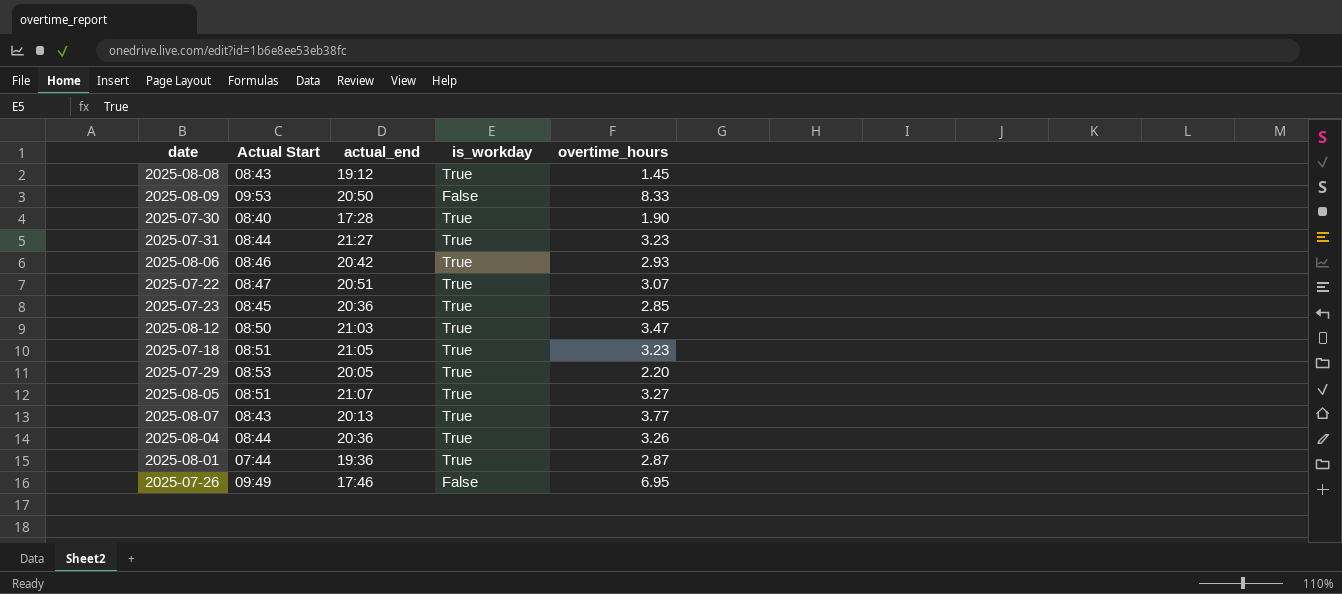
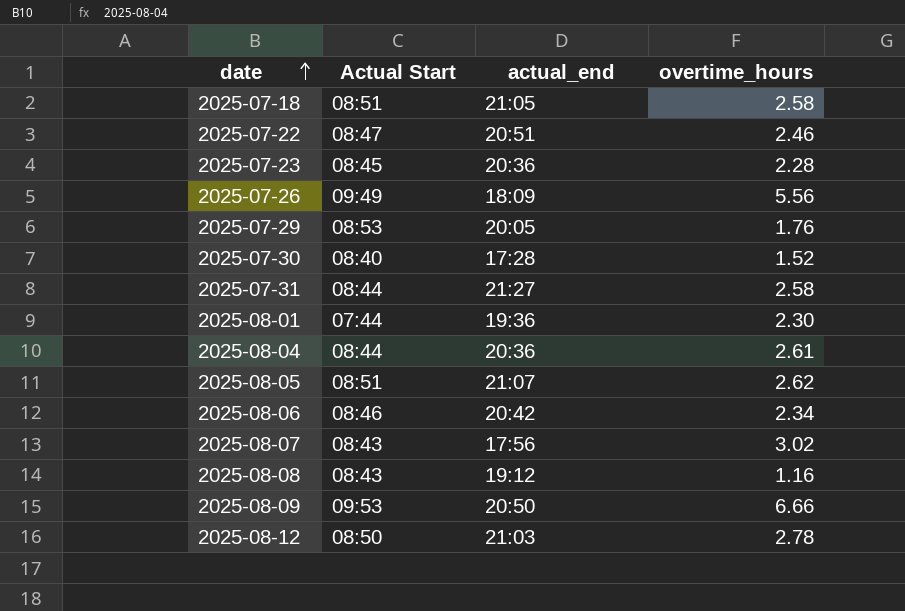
row order: none -> date ascending
column is_workday | position: 4 -> none
2025-07-18 | overtime_hours: 3.23 -> 2.58
2025-07-22 | overtime_hours: 3.07 -> 2.46
2025-07-23 | overtime_hours: 2.85 -> 2.28
2025-07-26 | actual_end: 17:46 -> 18:09
2025-07-26 | overtime_hours: 6.95 -> 5.56
2025-07-29 | overtime_hours: 2.20 -> 1.76
2025-07-30 | overtime_hours: 1.90 -> 1.52
2025-07-31 | overtime_hours: 3.23 -> 2.58
2025-08-01 | overtime_hours: 2.87 -> 2.30
2025-08-04 | overtime_hours: 3.26 -> 2.61
2025-08-05 | overtime_hours: 3.27 -> 2.62
2025-08-06 | overtime_hours: 2.93 -> 2.34
2025-08-07 | actual_end: 20:13 -> 17:56
2025-08-07 | overtime_hours: 3.77 -> 3.02
2025-08-08 | overtime_hours: 1.45 -> 1.16
2025-08-09 | overtime_hours: 8.33 -> 6.66
2025-08-12 | overtime_hours: 3.47 -> 2.78

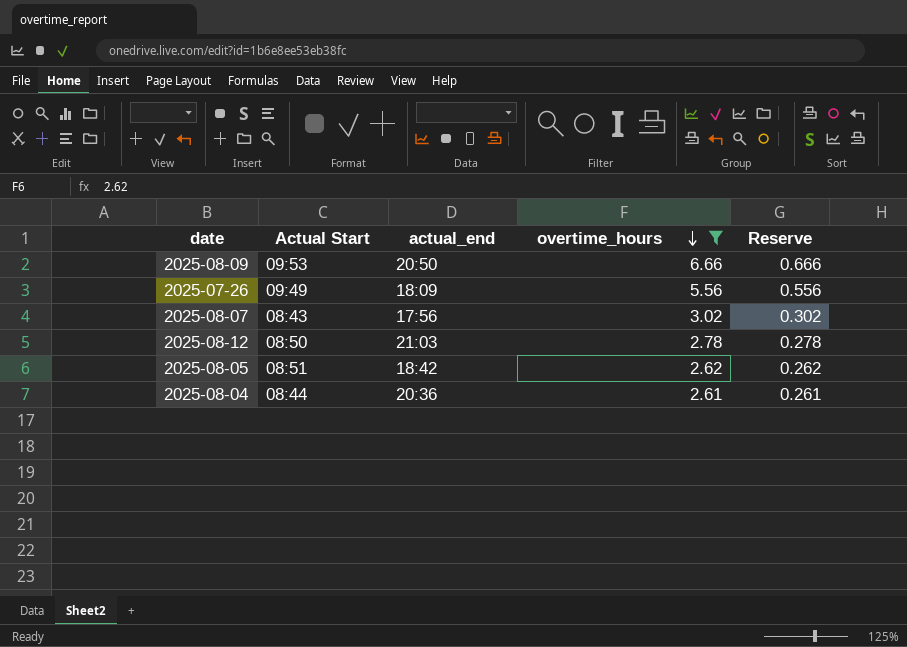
filter: none -> overtime_hours >= 2.61
row order: date ascending -> overtime_hours descending
column Reserve | formula: none -> [overtime_hours] * 0.1
2025-08-05 | actual_end: 21:07 -> 18:42

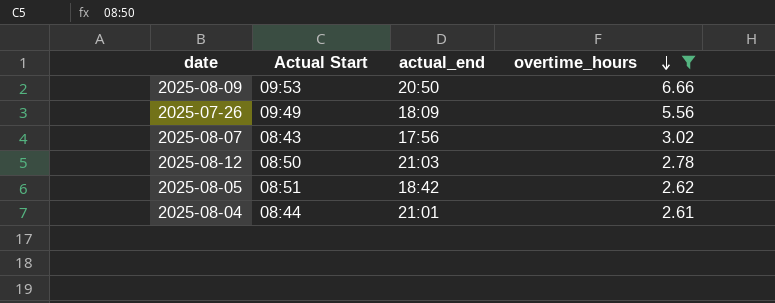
column Reserve | formula: [overtime_hours] * 0.1 -> none
2025-08-04 | actual_end: 20:36 -> 21:01

